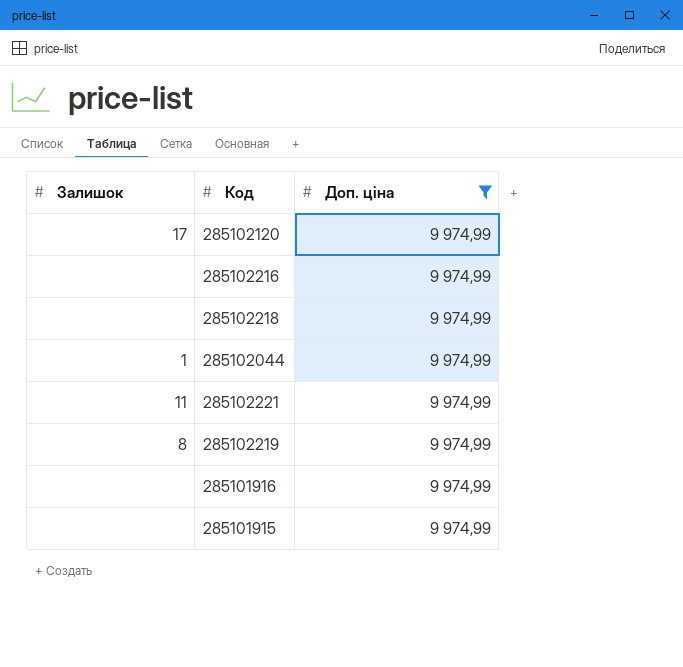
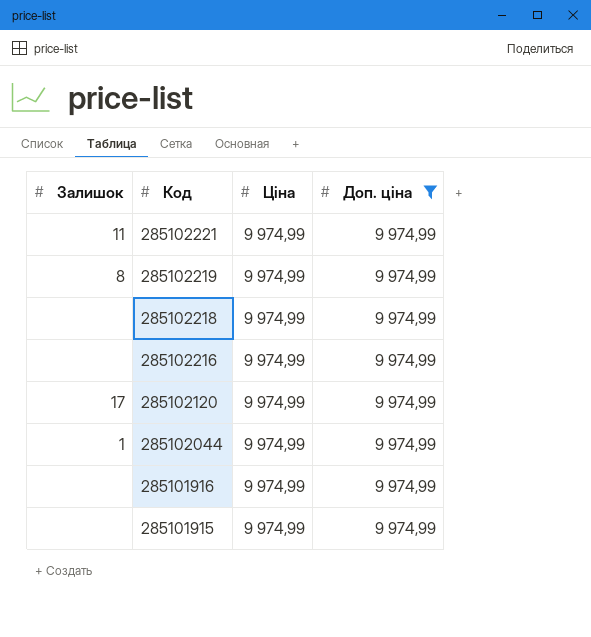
row order: none -> Код descending
column Ціна | position: none -> 3

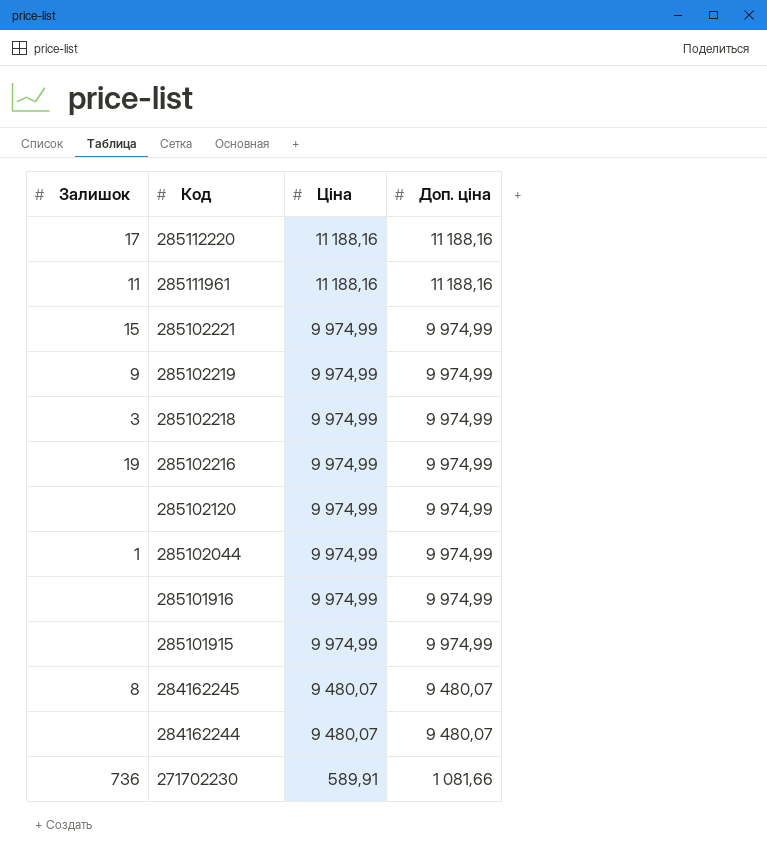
filter: Доп. ціна = 9 974,99 -> none
285102221 | Залишок: 11 -> 15
285102219 | Залишок: 8 -> 9
285102218 | Залишок: none -> 3
285102216 | Залишок: none -> 19
285102120 | Залишок: 17 -> none

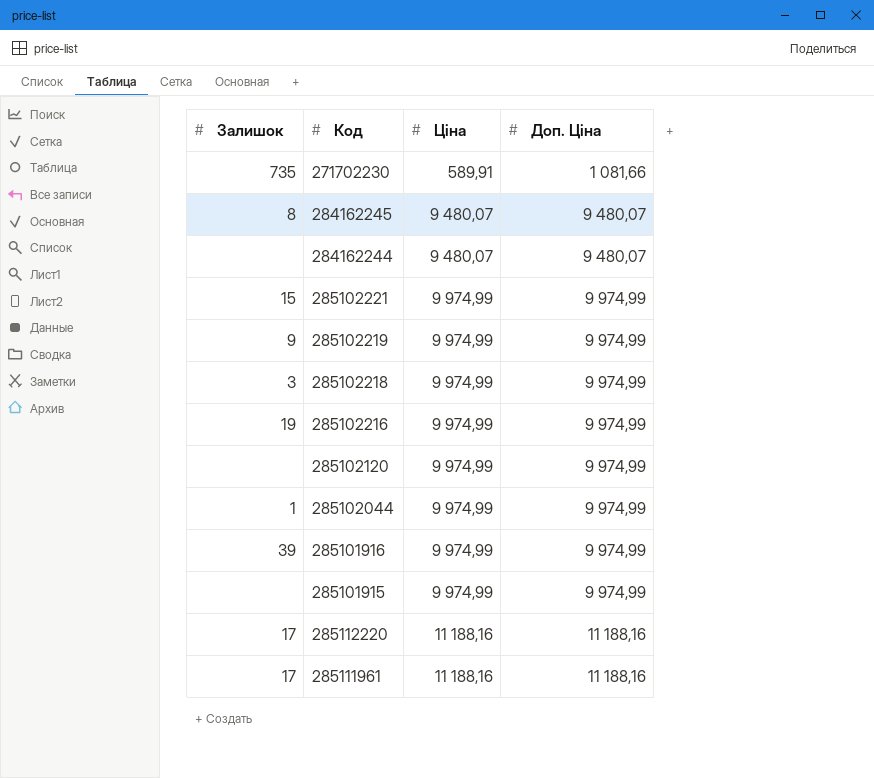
row order: Код descending -> Ціна ascending
column name: Доп. ціна -> Доп. Ціна
271702230 | Залишок: 736 -> 735
285101916 | Залишок: none -> 39
285111961 | Залишок: 11 -> 17

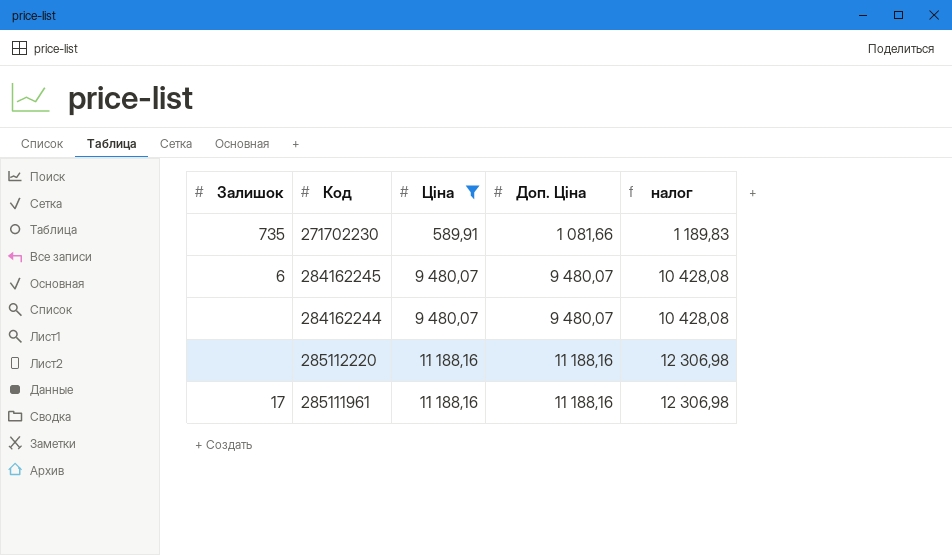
filter: none -> Ціна != 9 974,99
column налог | formula: none -> [Доп. Ціна] * 1,1
284162245 | Залишок: 8 -> 6
285112220 | Залишок: 17 -> none

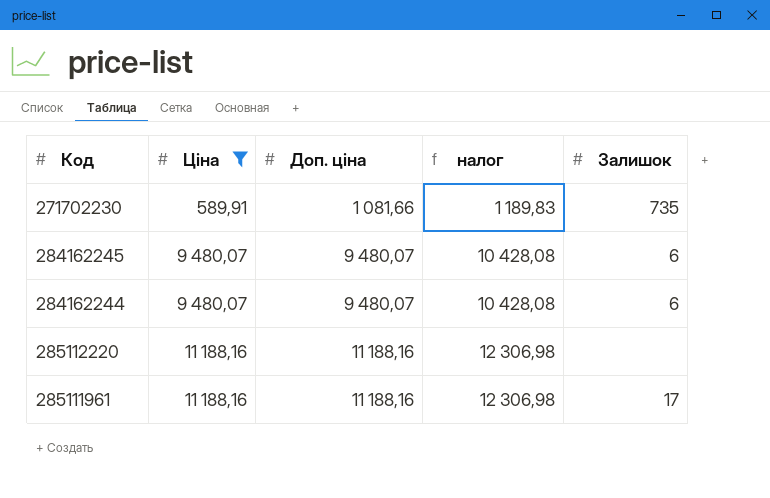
column name: Доп. Ціна -> Доп. ціна
column Залишок | position: 1 -> 5
284162244 | Залишок: none -> 6

